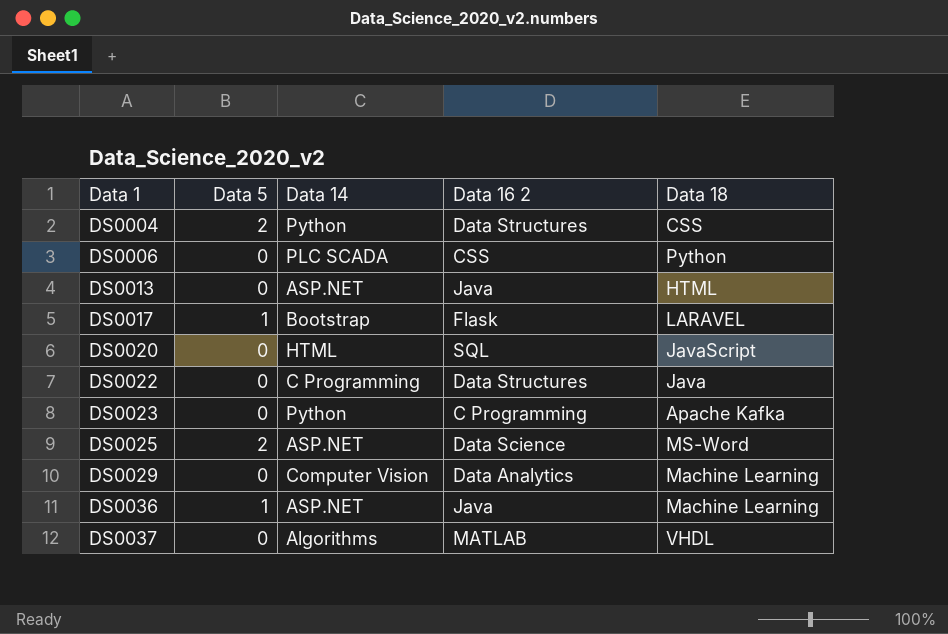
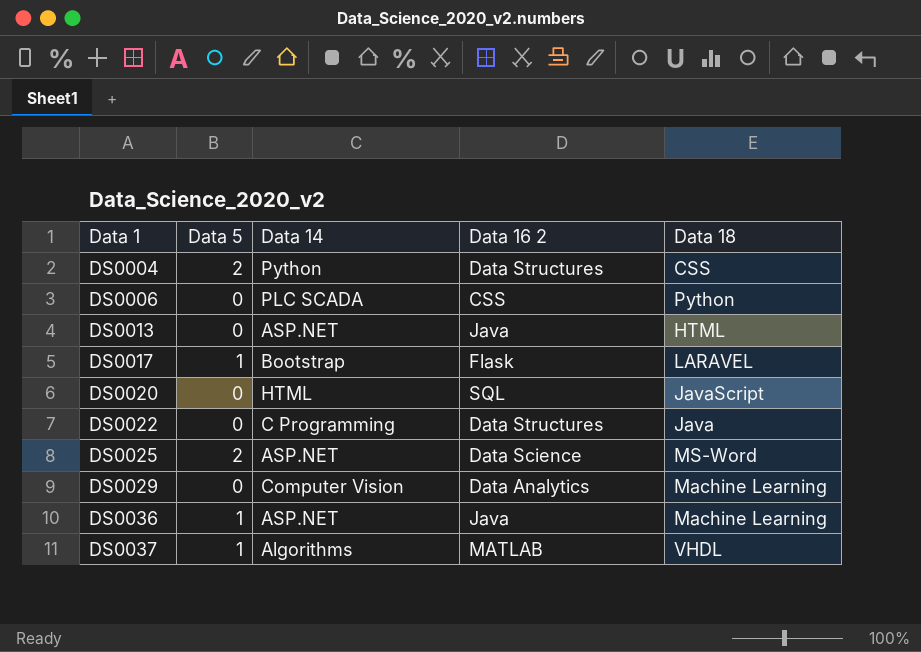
row DS0023: 0 | Python | C Programming | Apache Kafka -> none
DS0037 | Data 5: 0 -> 1

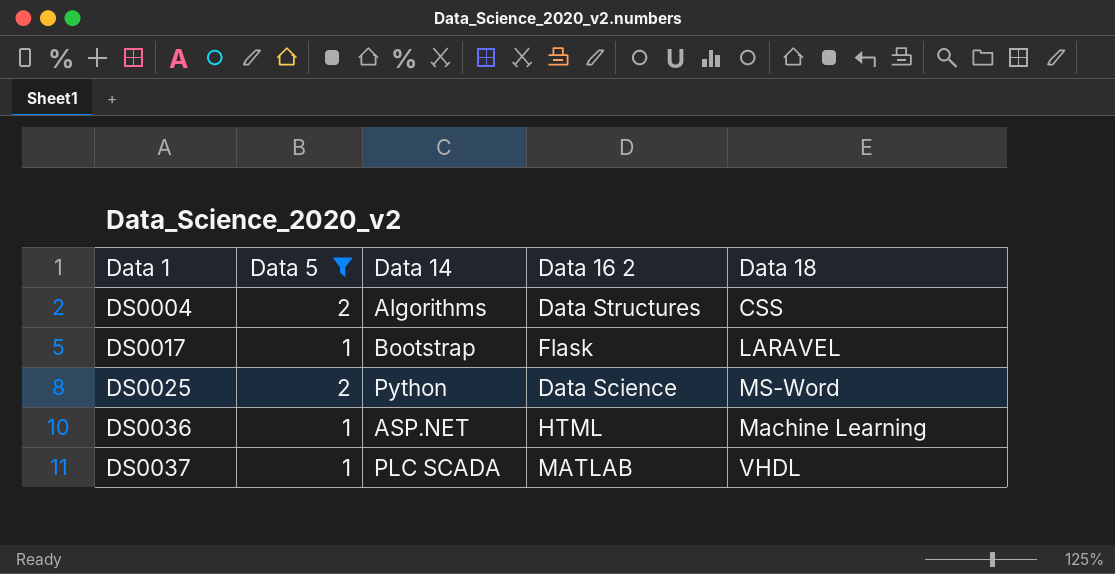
filter: none -> Data 5 != 0
DS0004 | Data 14: Python -> Algorithms
DS0025 | Data 14: ASP.NET -> Python
DS0036 | Data 16 2: Java -> HTML
DS0037 | Data 14: Algorithms -> PLC SCADA

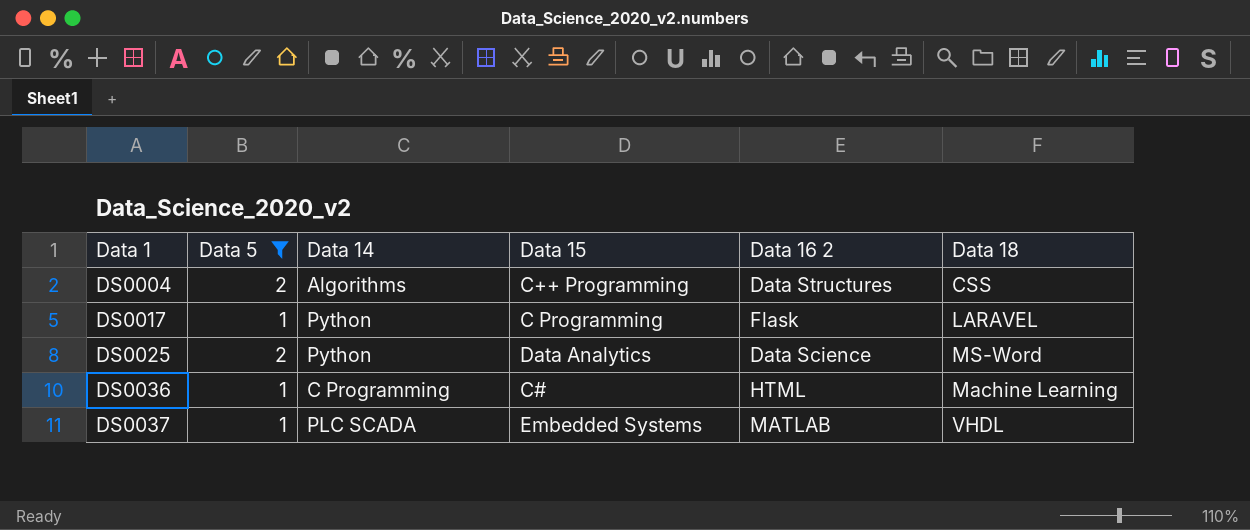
column Data 15 | position: none -> 4
DS0017 | Data 14: Bootstrap -> Python
DS0036 | Data 14: ASP.NET -> C Programming

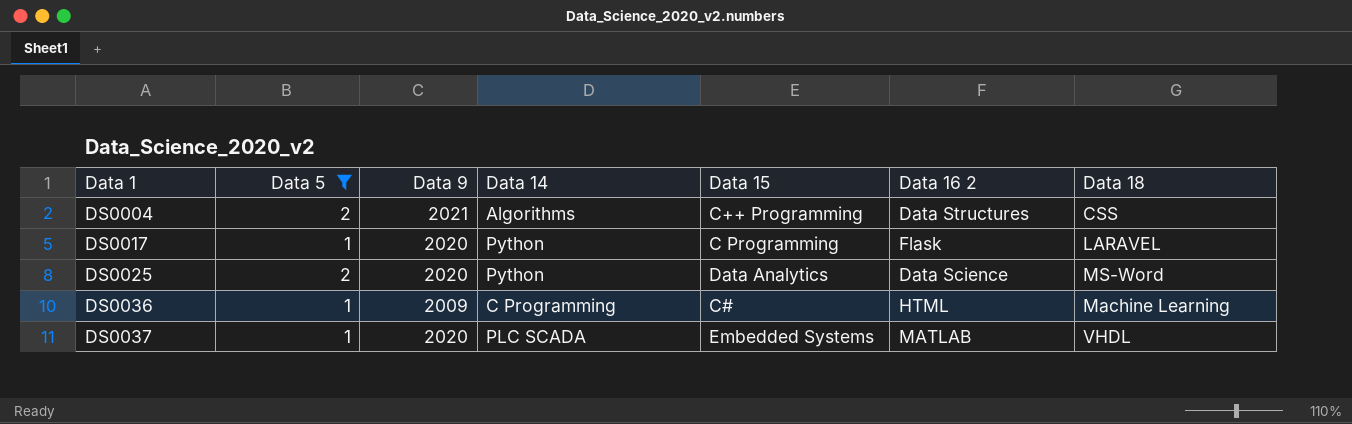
column Data 9 | position: none -> 3

